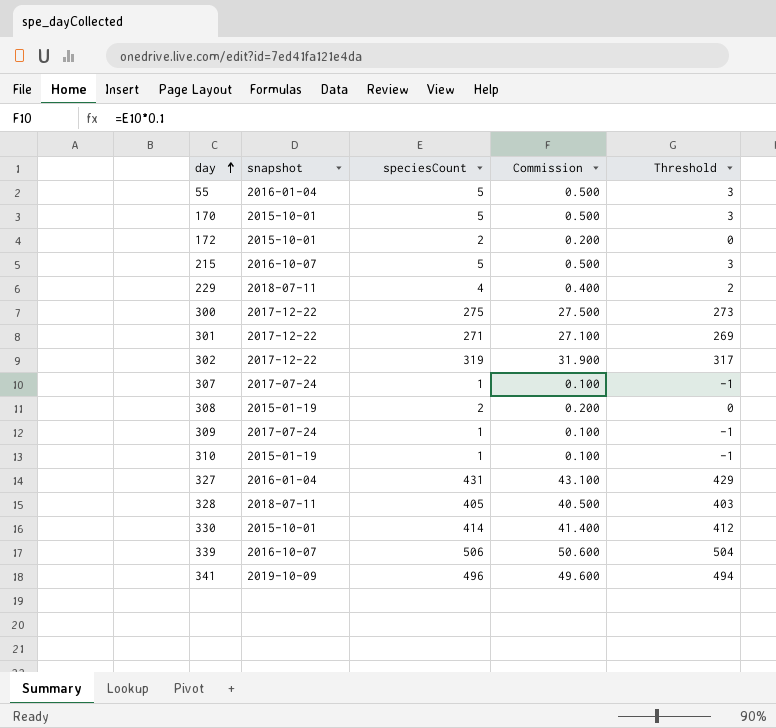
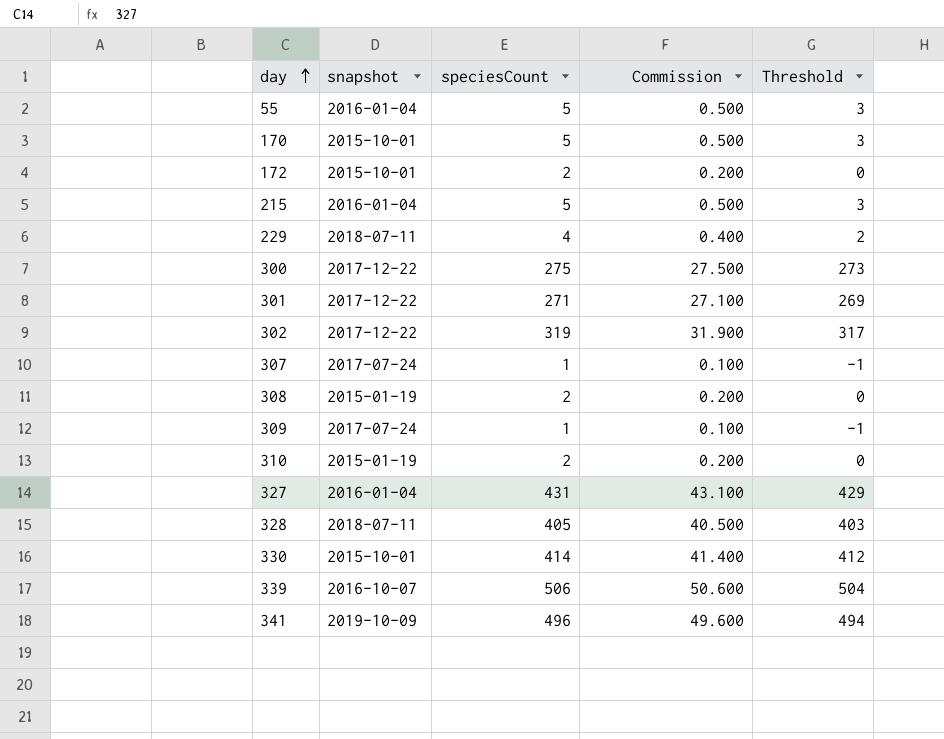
215 | snapshot: 2016-10-07 -> 2016-01-04
310 | speciesCount: 1 -> 2
310 | Commission: 0.100 -> 0.200
310 | Threshold: -1 -> 0

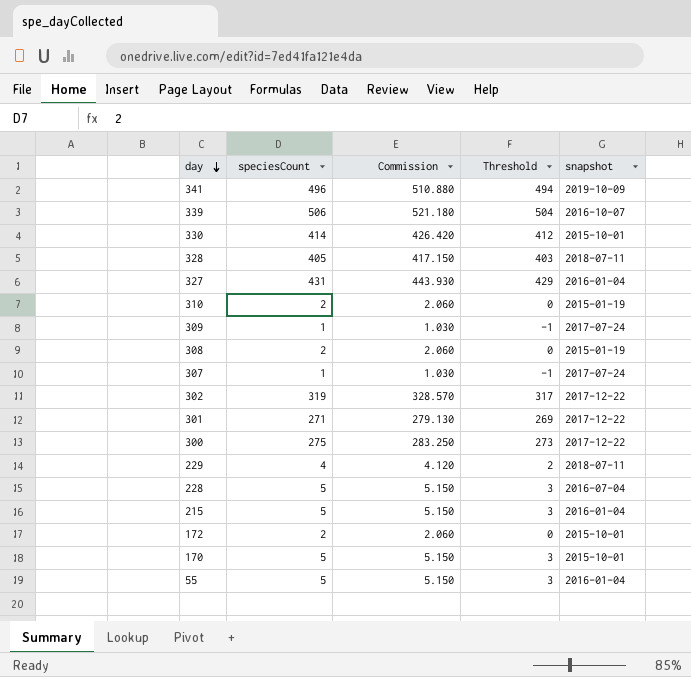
row order: day ascending -> day descending
column Commission | formula: [speciesCount] * 0.1 -> [speciesCount] * 1.03
column snapshot | position: 2 -> 5
row 228: none -> 5 | 5.150 | 3 | 2016-07-04

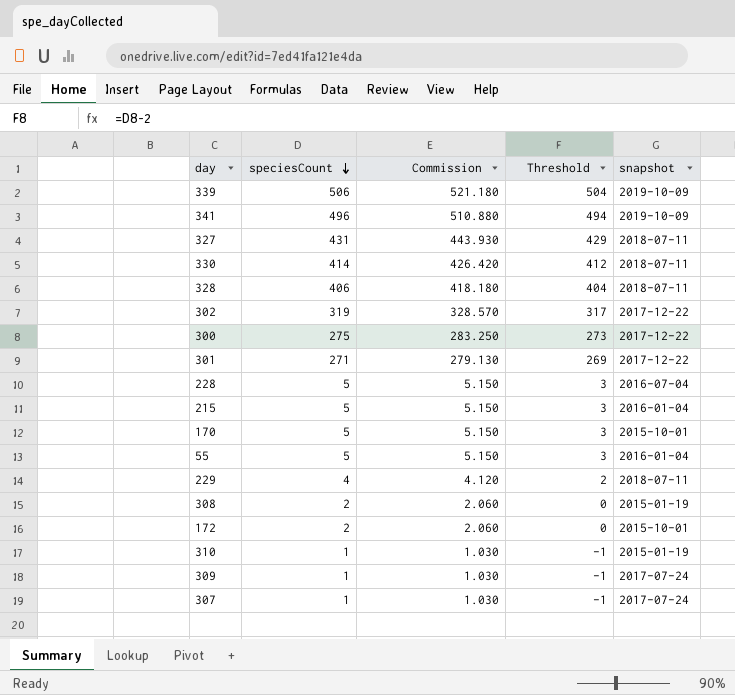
row order: day descending -> speciesCount descending
339 | snapshot: 2016-10-07 -> 2019-10-09
327 | snapshot: 2016-01-04 -> 2018-07-11
330 | snapshot: 2015-10-01 -> 2018-07-11
328 | speciesCount: 405 -> 406
328 | Commission: 417.150 -> 418.180
328 | Threshold: 403 -> 404
310 | speciesCount: 2 -> 1
310 | Commission: 2.060 -> 1.030
310 | Threshold: 0 -> -1

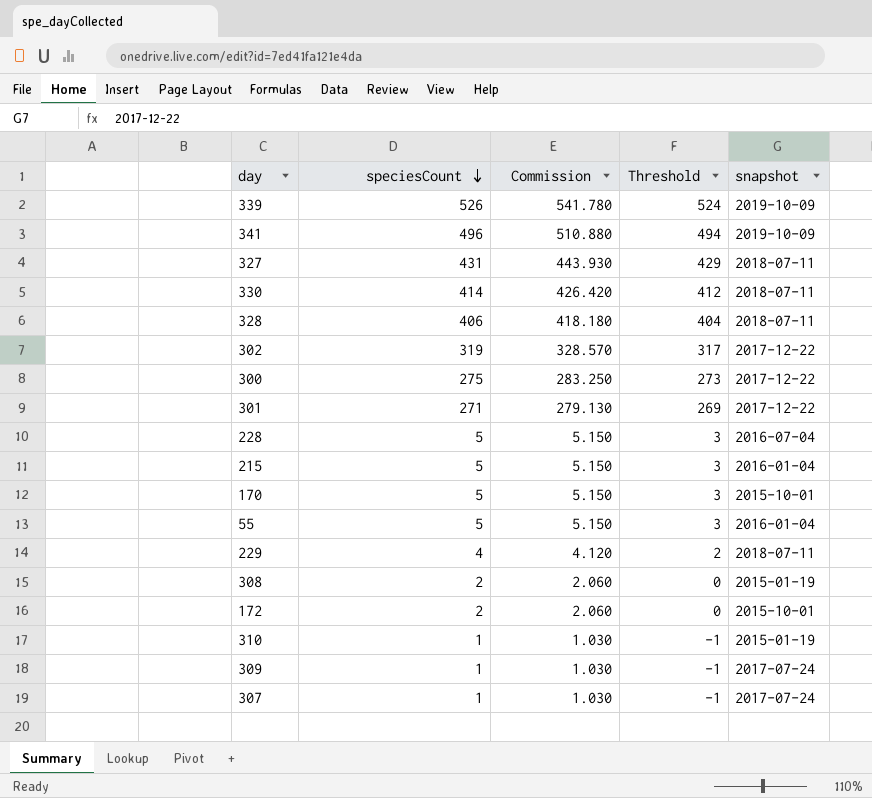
339 | speciesCount: 506 -> 526
339 | Commission: 521.180 -> 541.780
339 | Threshold: 504 -> 524

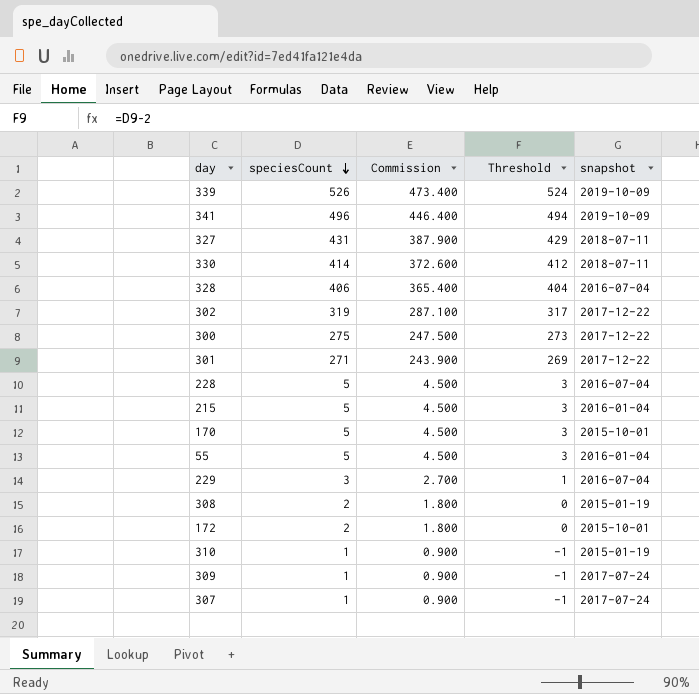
column Commission | formula: [speciesCount] * 1.03 -> [speciesCount] * 0.9
328 | snapshot: 2018-07-11 -> 2016-07-04
229 | speciesCount: 4 -> 3
229 | Threshold: 2 -> 1
229 | snapshot: 2018-07-11 -> 2016-07-04

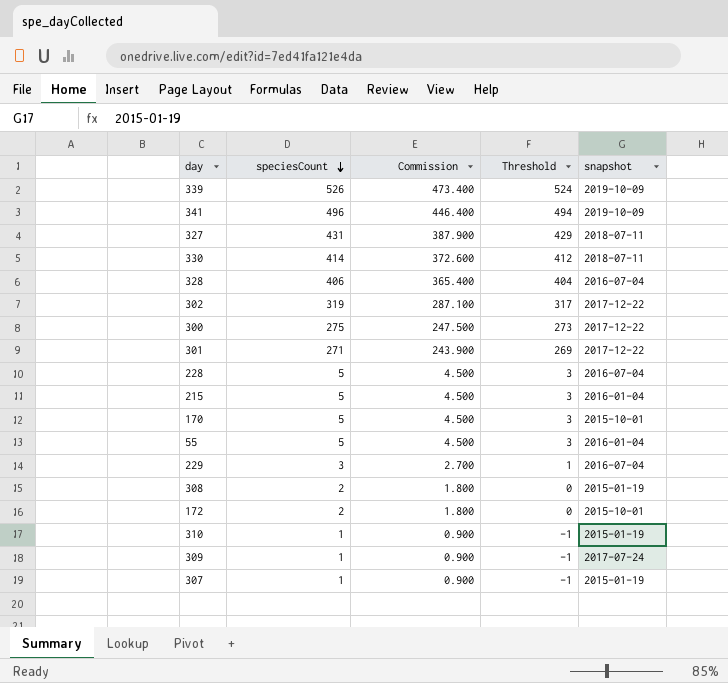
307 | snapshot: 2017-07-24 -> 2015-01-19

